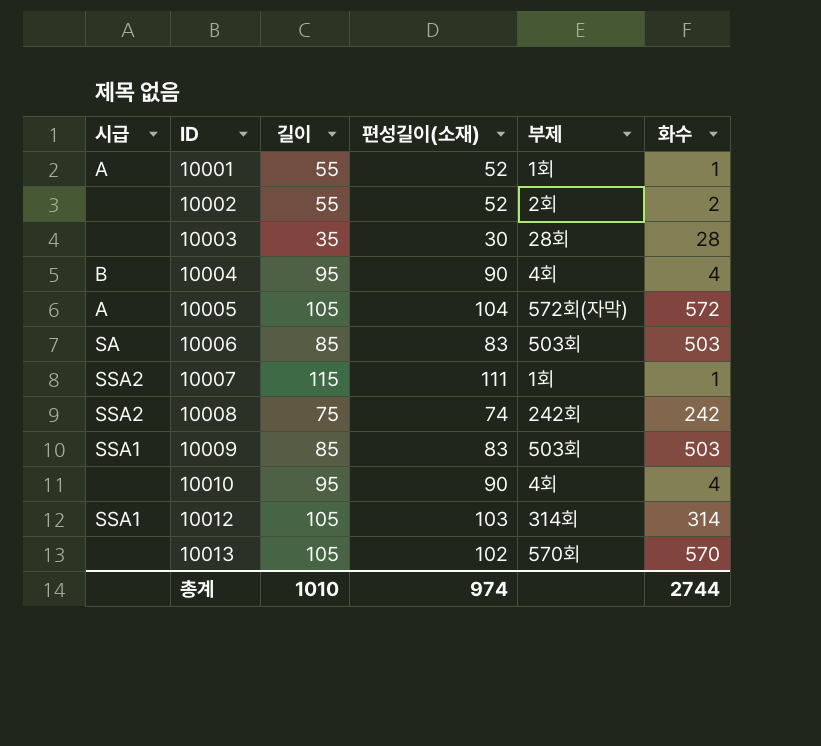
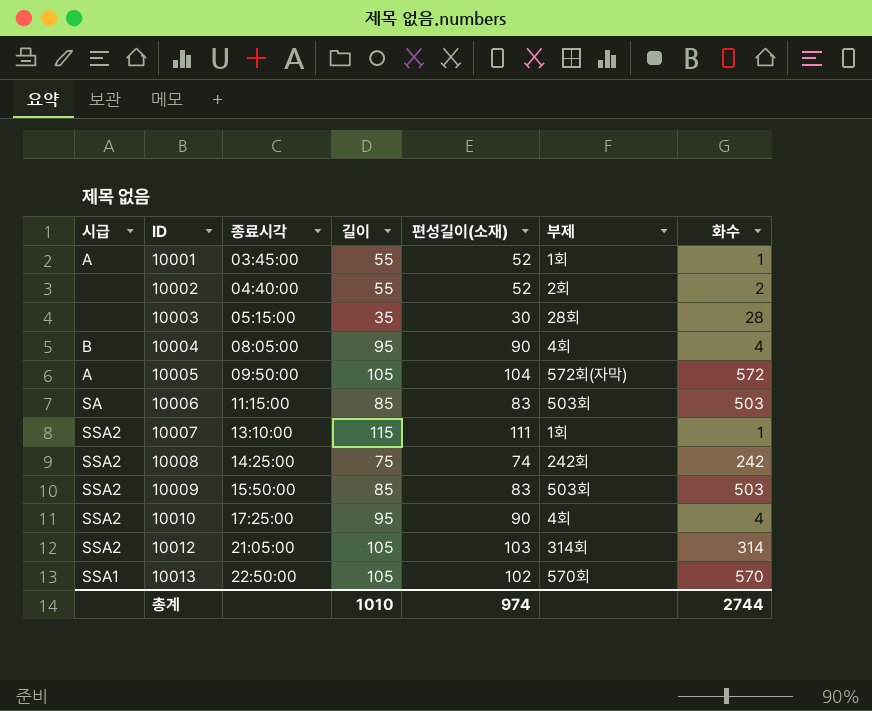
column 종료시각 | position: none -> 3
10009 | 시급: SSA1 -> SSA2
10010 | 시급: none -> SSA2
10012 | 시급: SSA1 -> SSA2
10013 | 시급: none -> SSA1

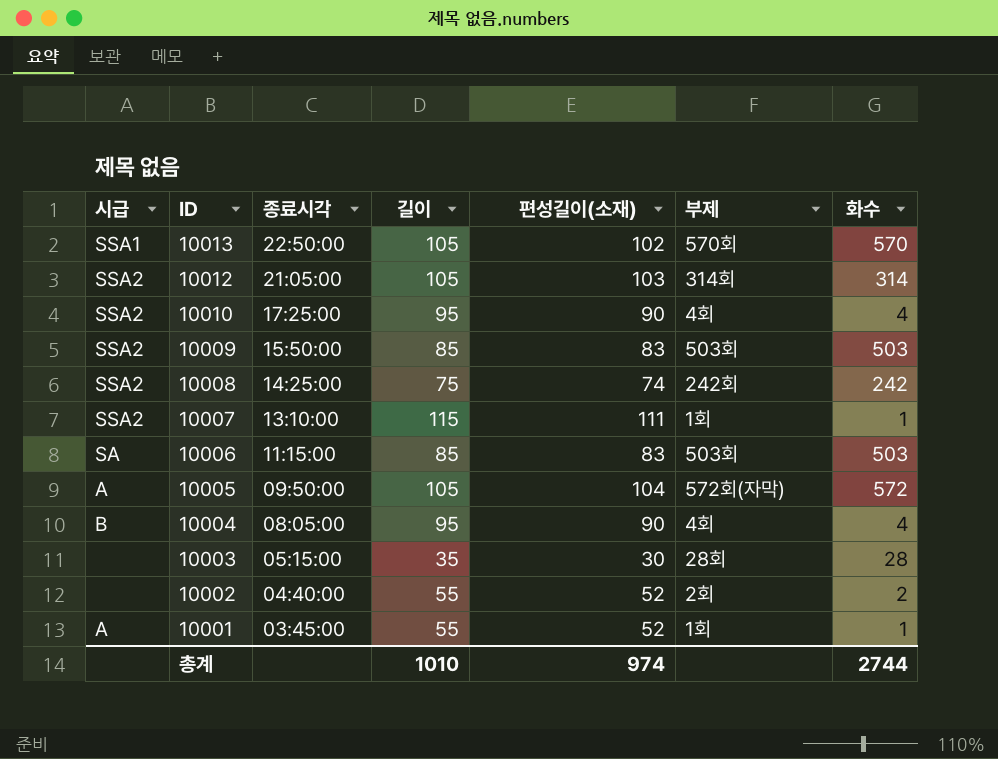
row order: ID ascending -> ID descending

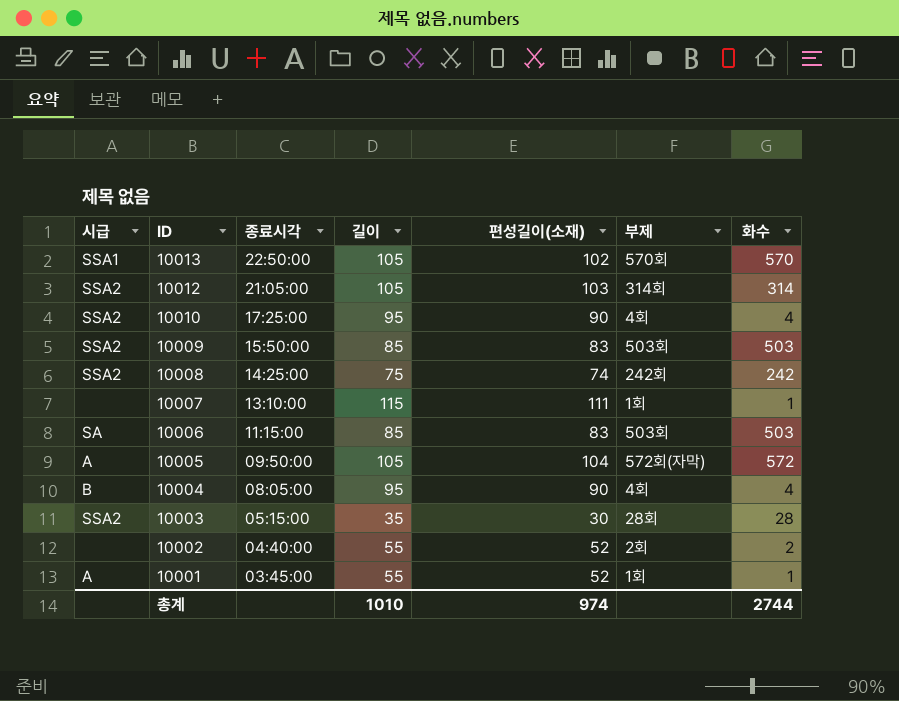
10007 | 시급: SSA2 -> none
10003 | 시급: none -> SSA2

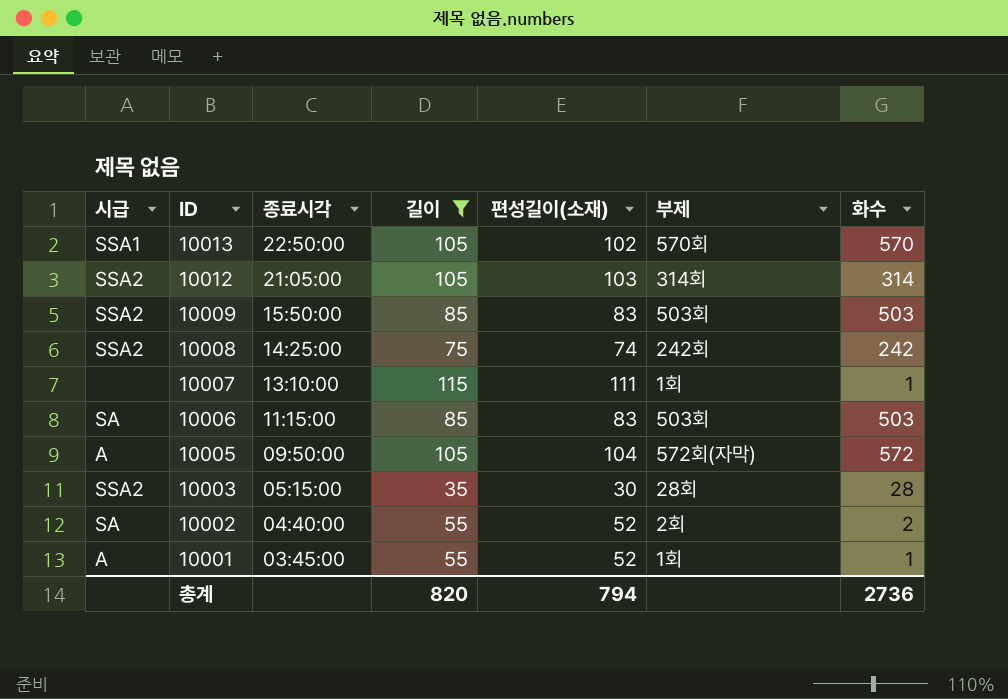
filter: none -> 길이 != 95
10002 | 시급: none -> SA
총계 | 길이: 1010 -> 820
총계 | 편성길이(소재): 974 -> 794
총계 | 화수: 2744 -> 2736

